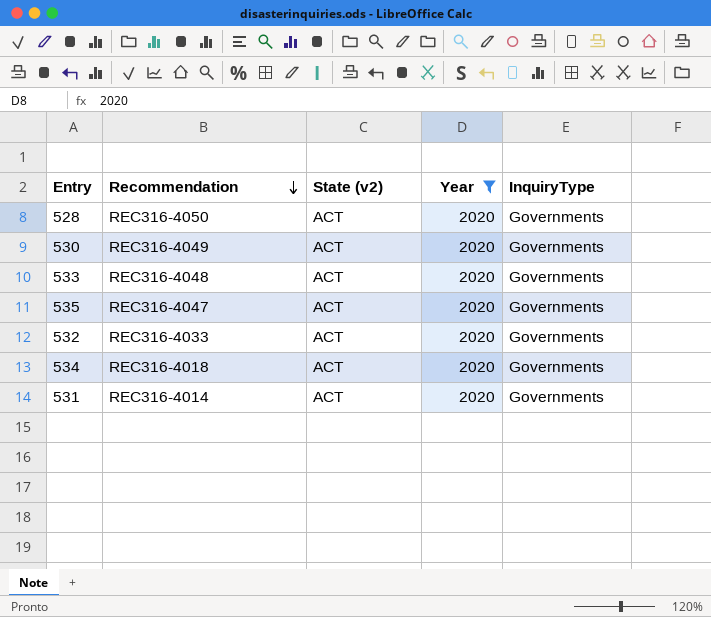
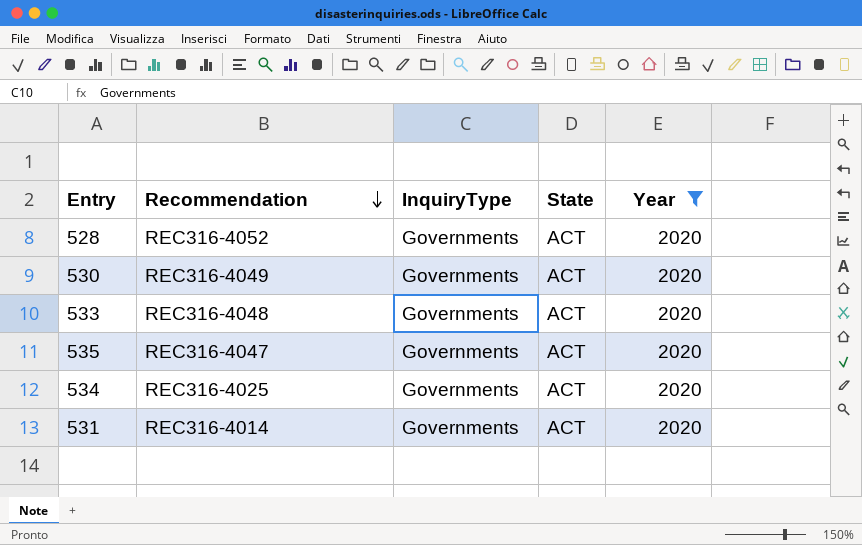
column InquiryType | position: 5 -> 3
column name: State (v2) -> State
row 532: REC316-4033 | ACT | 2020 | Governments -> none
528 | Recommendation: REC316-4050 -> REC316-4052
534 | Recommendation: REC316-4018 -> REC316-4025

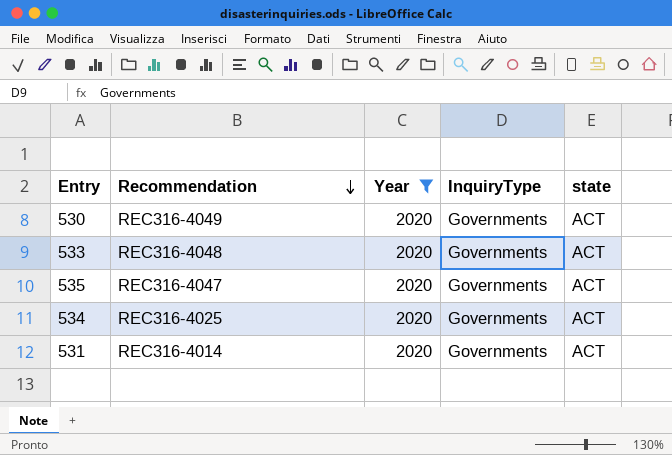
column Year | position: 5 -> 3
column name: State -> state
row 528: REC316-4052 | Governments | ACT | 2020 -> none

